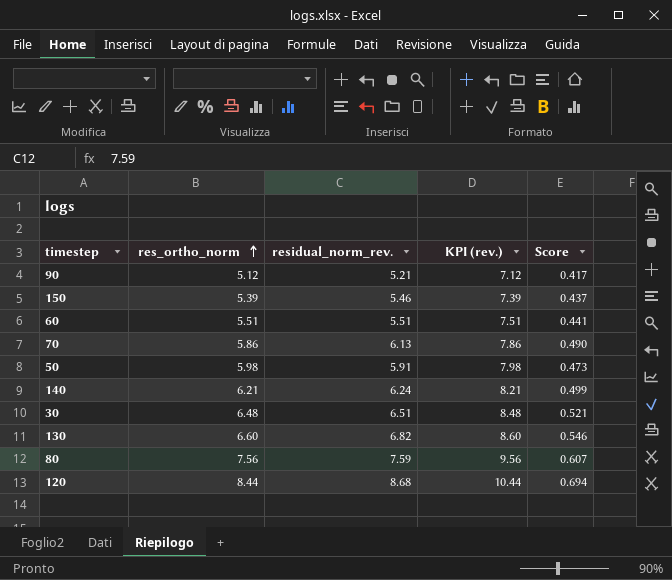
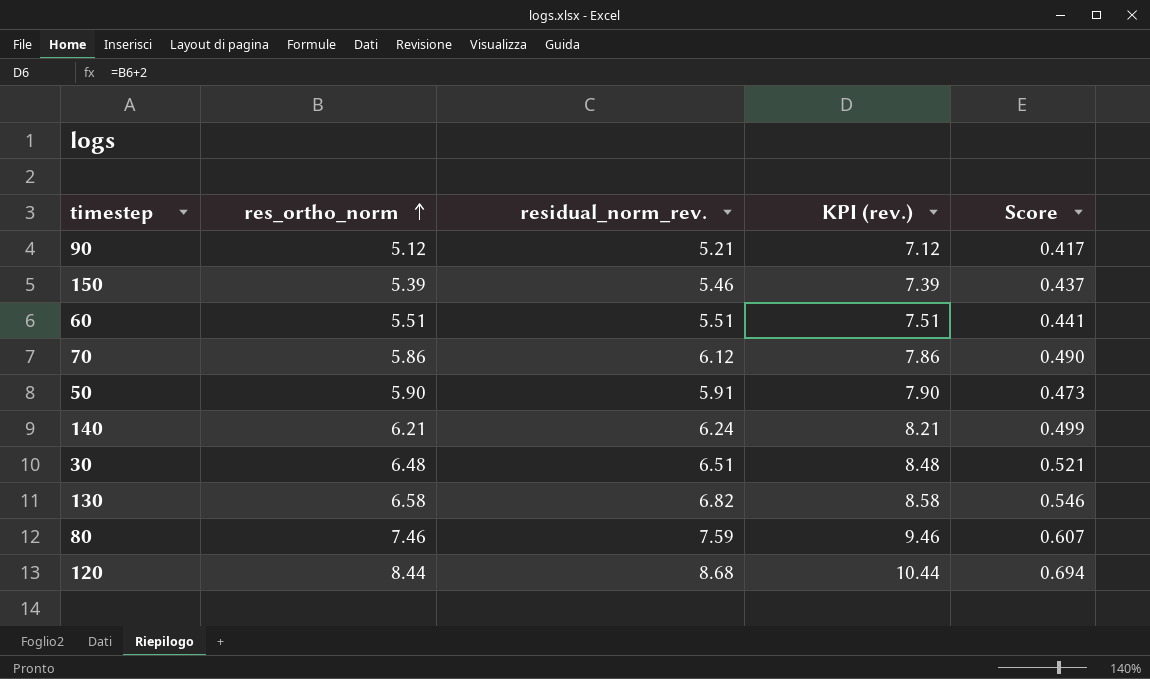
70 | residual_norm_rev.: 6.13 -> 6.12
50 | res_ortho_norm: 5.98 -> 5.90
50 | KPI (rev.): 7.98 -> 7.90
130 | res_ortho_norm: 6.60 -> 6.58
130 | KPI (rev.): 8.60 -> 8.58
80 | res_ortho_norm: 7.56 -> 7.46
80 | KPI (rev.): 9.56 -> 9.46

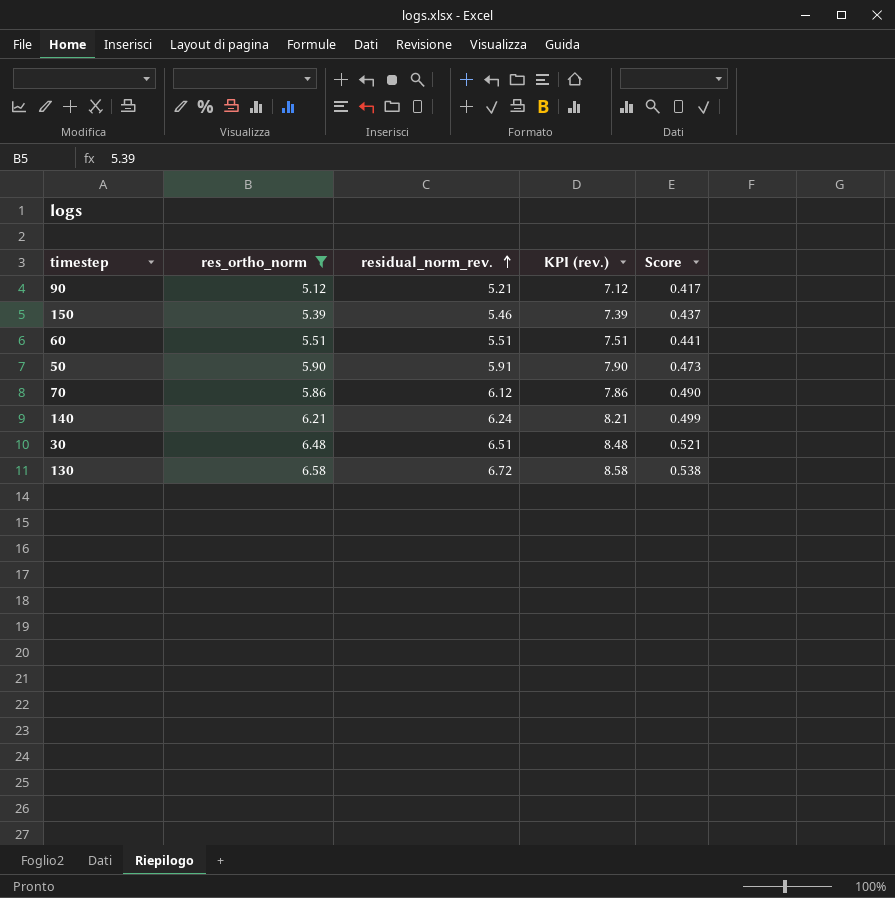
filter: none -> res_ortho_norm <= 6.58
row order: res_ortho_norm ascending -> residual_norm_rev. ascending
130 | residual_norm_rev.: 6.82 -> 6.72
130 | Score: 0.546 -> 0.538

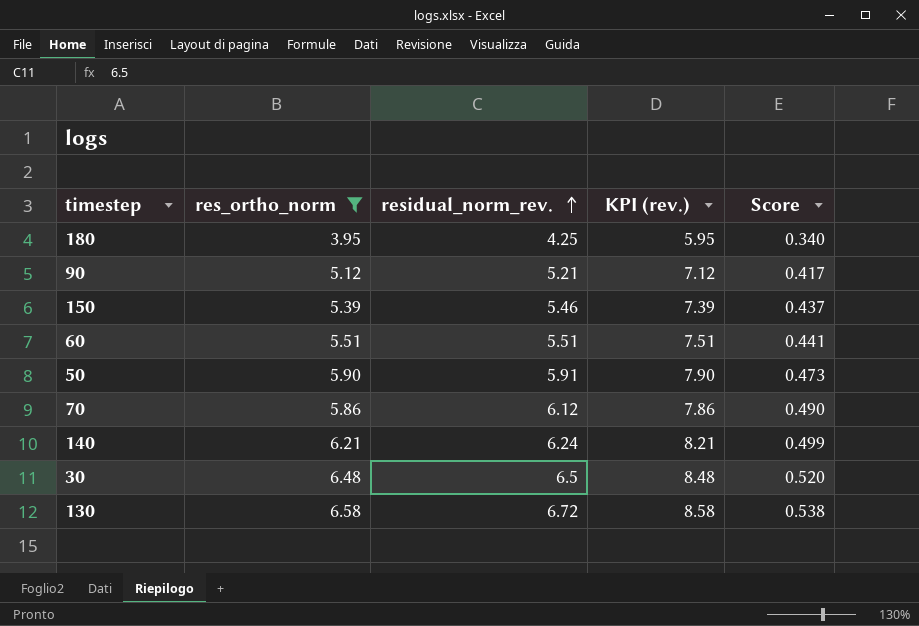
row 180: none -> 3.95 | 4.25 | 5.95 | 0.340
30 | residual_norm_rev.: 6.51 -> 6.5
30 | Score: 0.521 -> 0.520

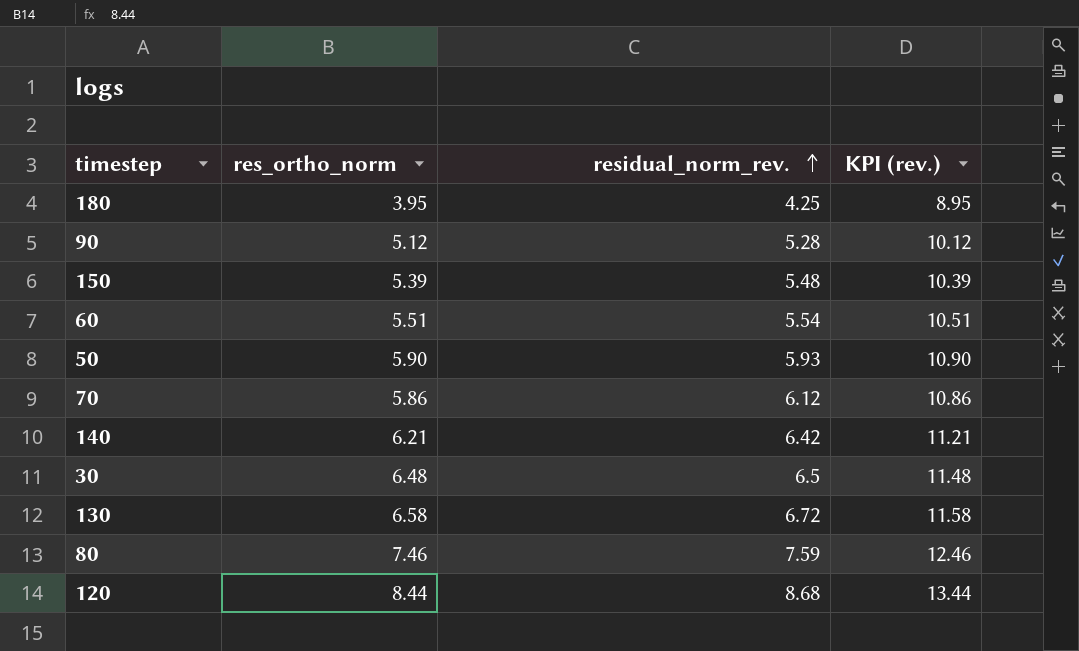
filter: res_ortho_norm <= 6.58 -> none
column Score | formula: [residual_norm_rev.] * 0.08 -> none
column KPI (rev.) | formula: [res_ortho_norm] + 2 -> [res_ortho_norm] + 5
90 | residual_norm_rev.: 5.21 -> 5.28
150 | residual_norm_rev.: 5.46 -> 5.48
60 | residual_norm_rev.: 5.51 -> 5.54
50 | residual_norm_rev.: 5.91 -> 5.93
140 | residual_norm_rev.: 6.24 -> 6.42

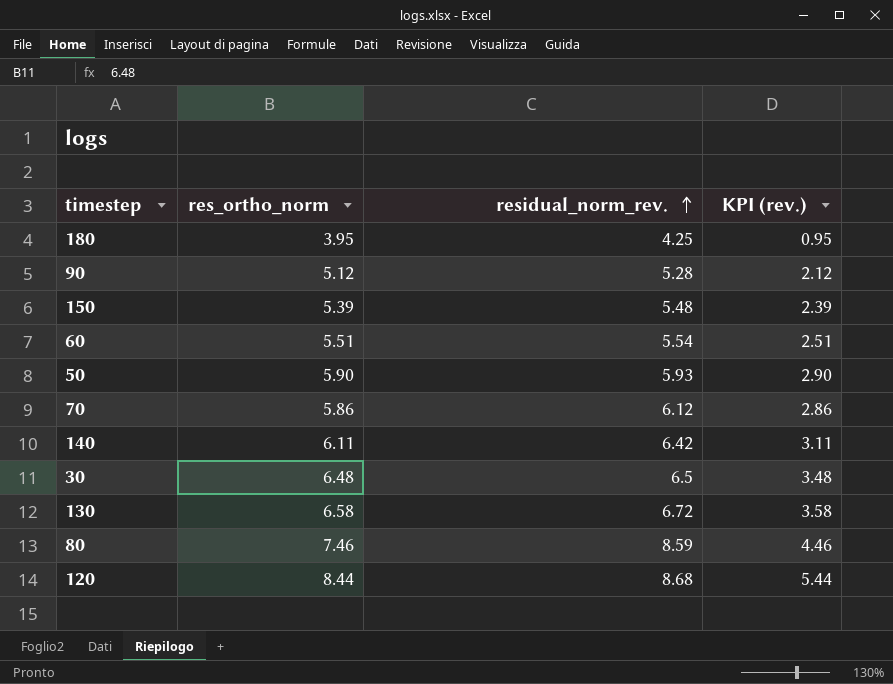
column KPI (rev.) | formula: [res_ortho_norm] + 5 -> [res_ortho_norm] - 3
140 | res_ortho_norm: 6.21 -> 6.11
80 | residual_norm_rev.: 7.59 -> 8.59

